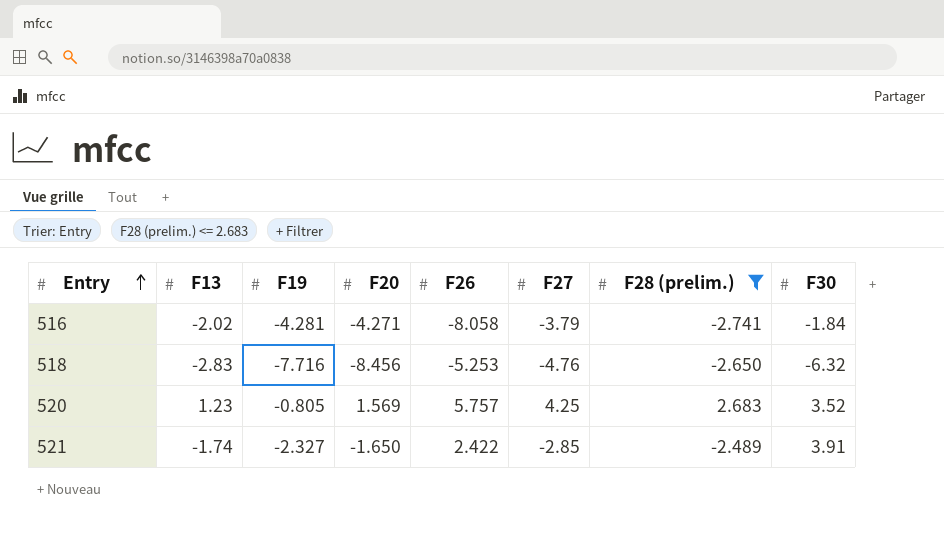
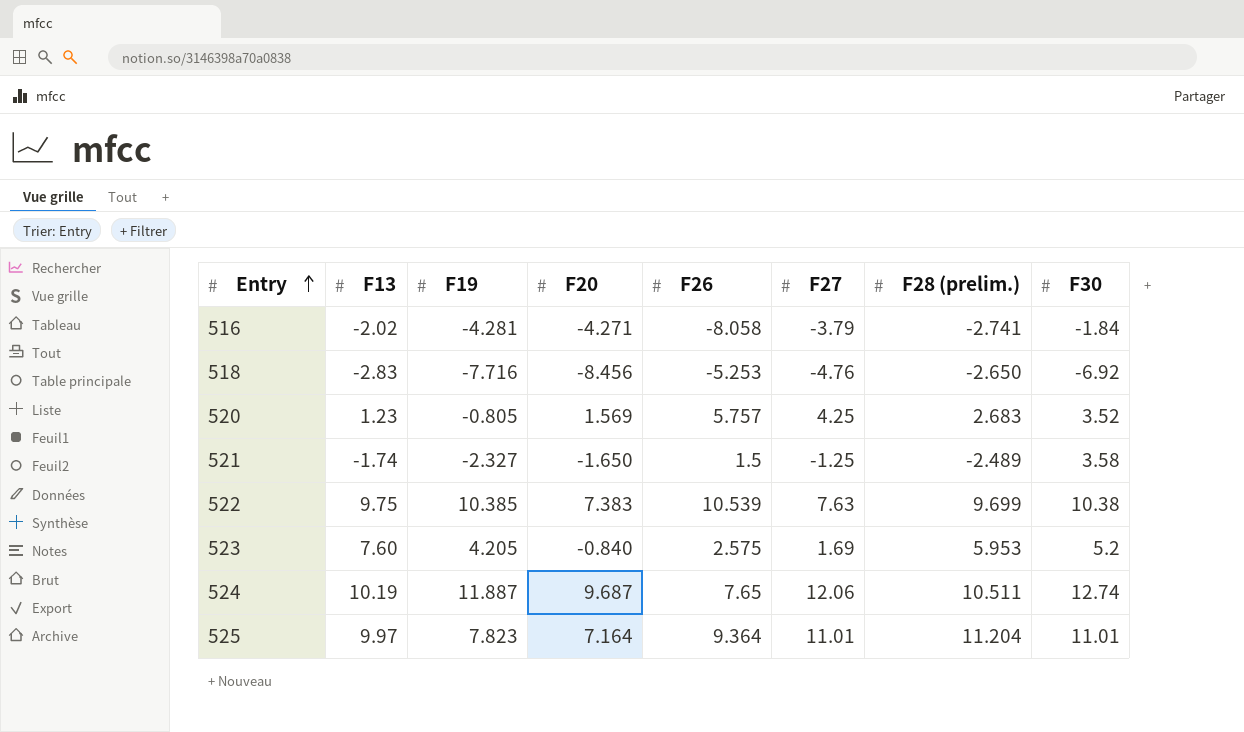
filter: F28 (prelim.) <= 2.683 -> none
518 | F30: -6.32 -> -6.92
521 | F26: 2.422 -> 1.5
521 | F27: -2.85 -> -1.25
521 | F30: 3.91 -> 3.58

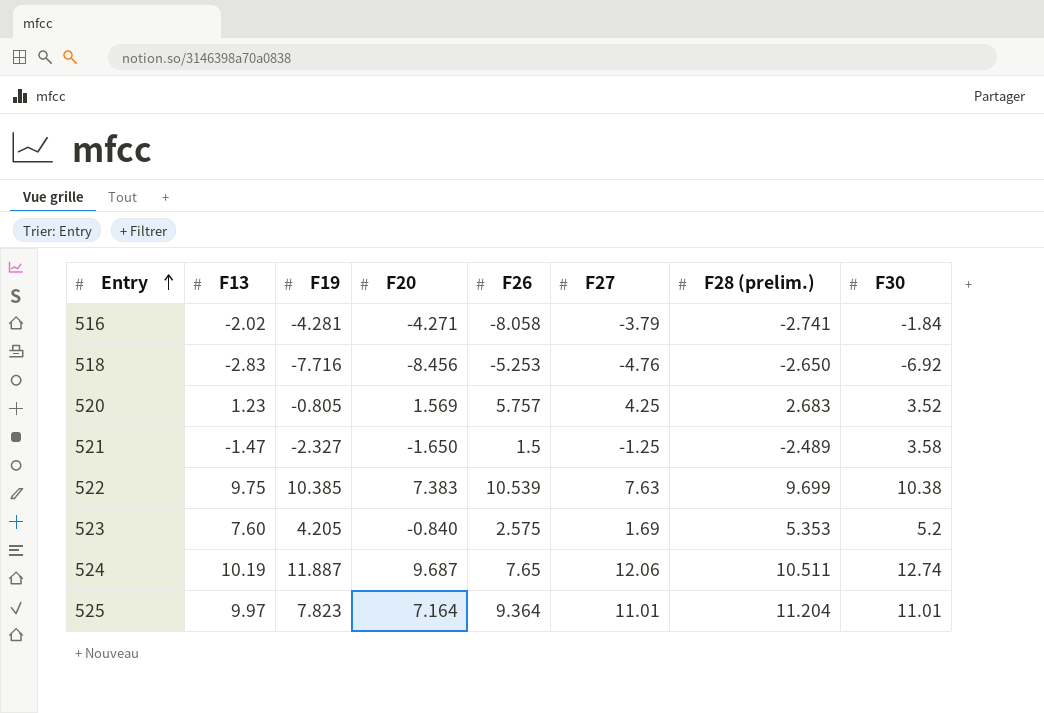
521 | F13: -1.74 -> -1.47
523 | F28 (prelim.): 5.953 -> 5.353

